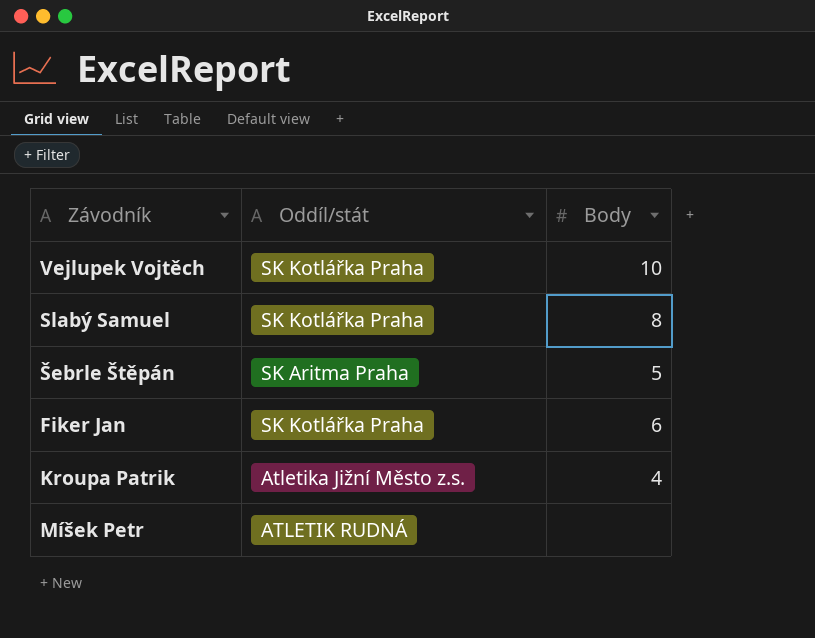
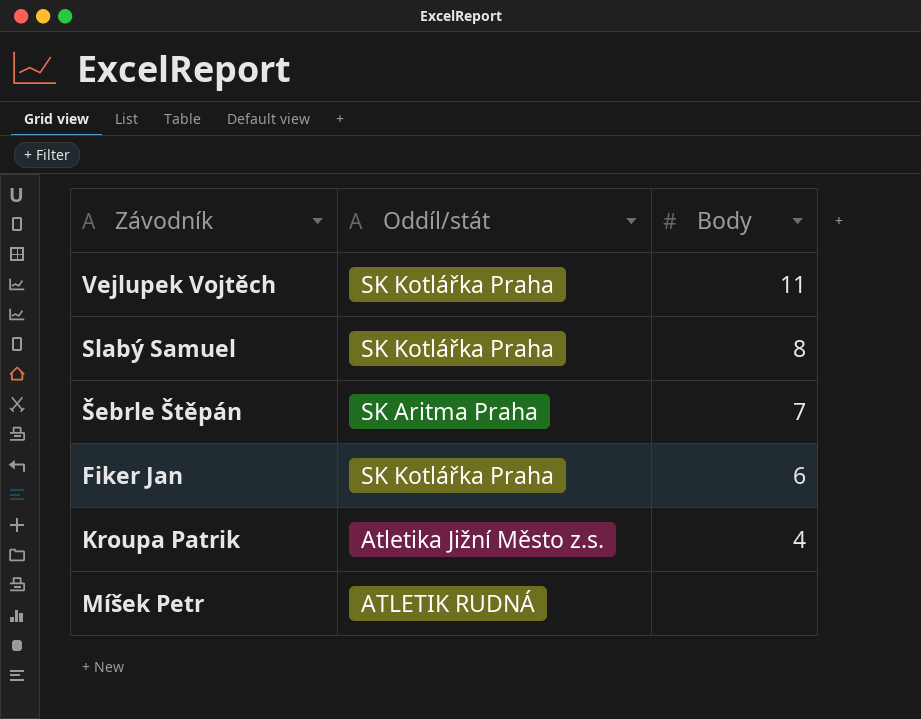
Vejlupek Vojtěch | Body: 10 -> 11
Šebrle Štěpán | Body: 5 -> 7

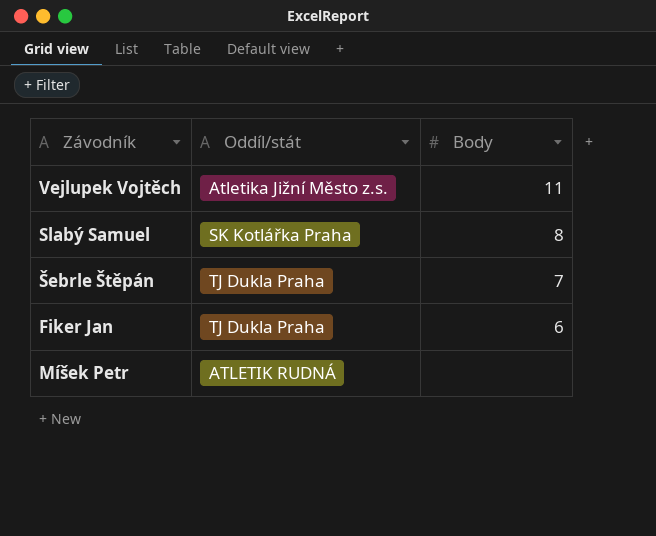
row Kroupa Patrik: Atletika Jižní Město z.s. | 4 -> none
Vejlupek Vojtěch | Oddíl/stát: SK Kotlářka Praha -> Atletika Jižní Město z.s.
Šebrle Štěpán | Oddíl/stát: SK Aritma Praha -> TJ Dukla Praha
Fiker Jan | Oddíl/stát: SK Kotlářka Praha -> TJ Dukla Praha

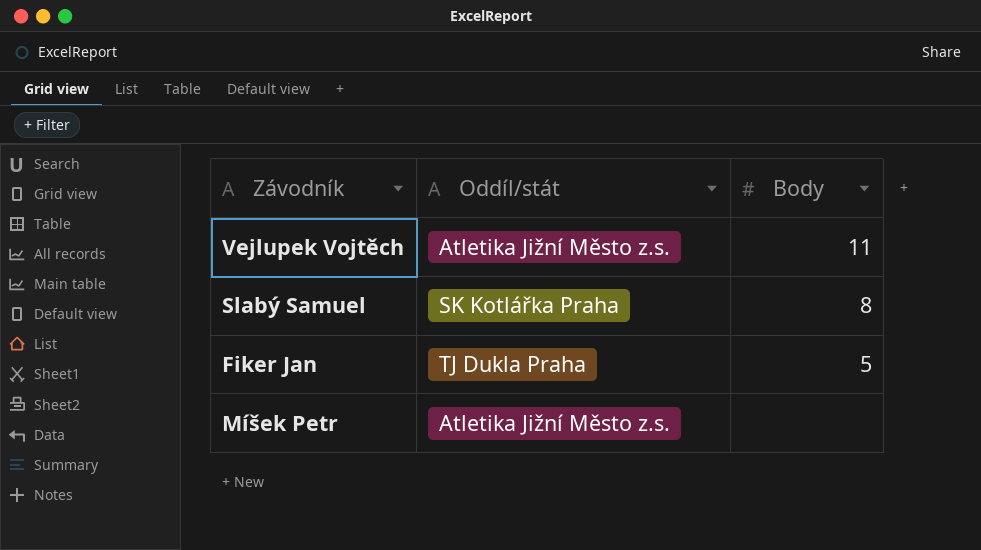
row Šebrle Štěpán: TJ Dukla Praha | 7 -> none
Fiker Jan | Body: 6 -> 5
Míšek Petr | Oddíl/stát: ATLETIK RUDNÁ -> Atletika Jižní Město z.s.

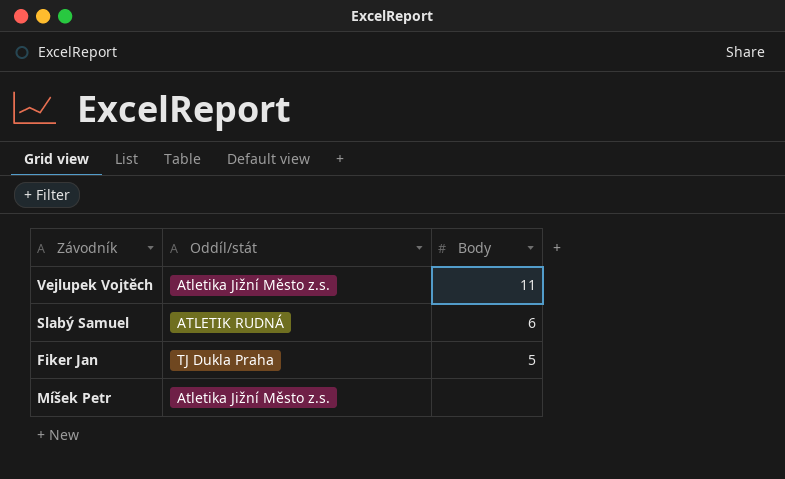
Slabý Samuel | Oddíl/stát: SK Kotlářka Praha -> ATLETIK RUDNÁ
Slabý Samuel | Body: 8 -> 6

